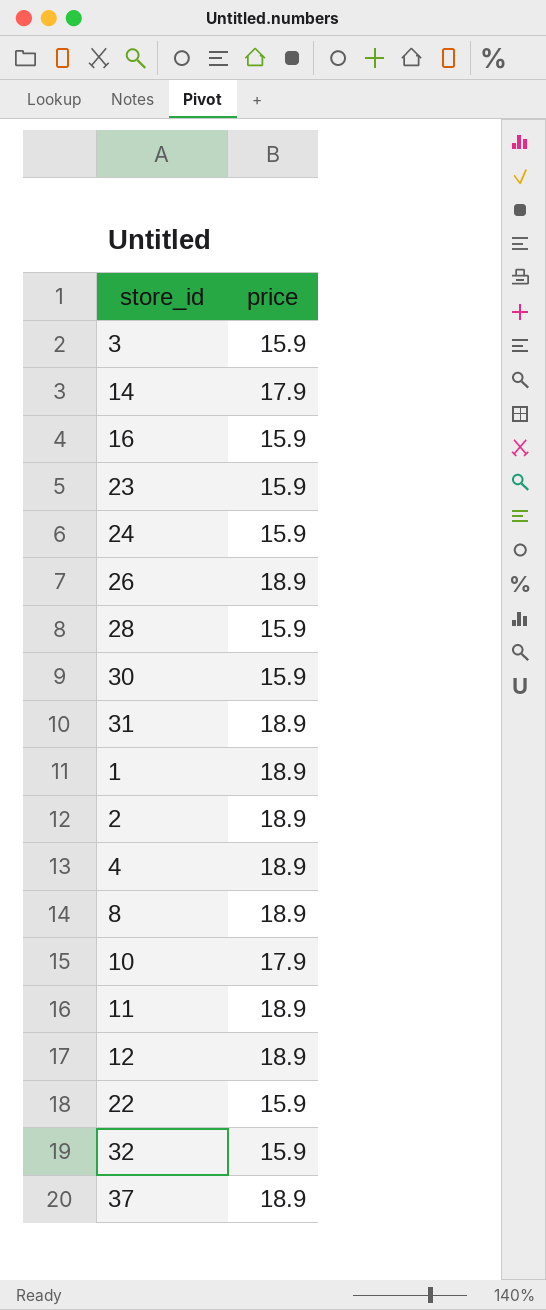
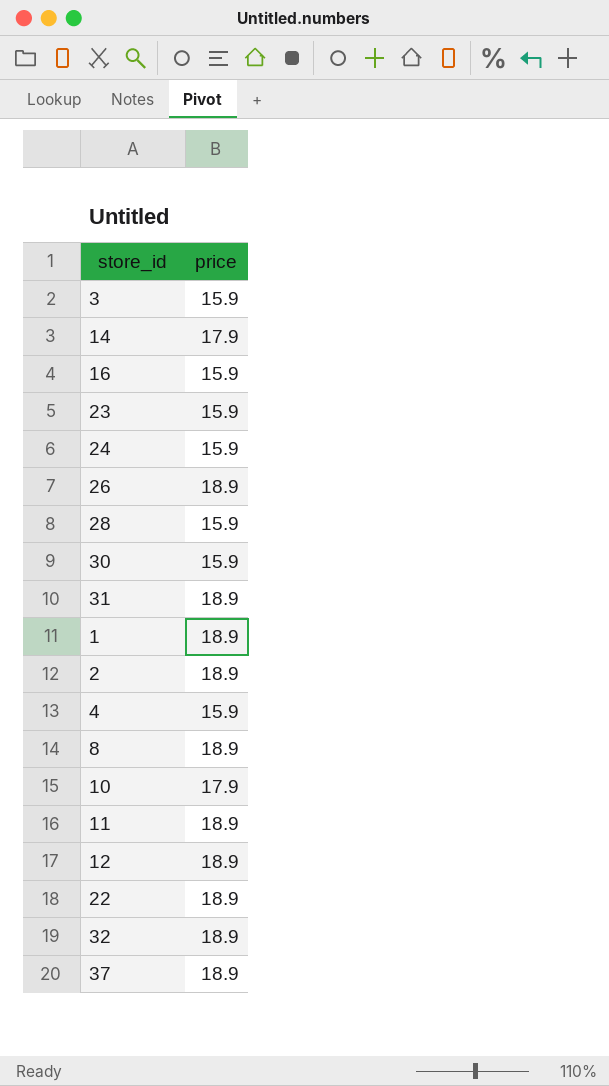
4 | price: 18.9 -> 15.9
22 | price: 15.9 -> 18.9
32 | price: 15.9 -> 18.9

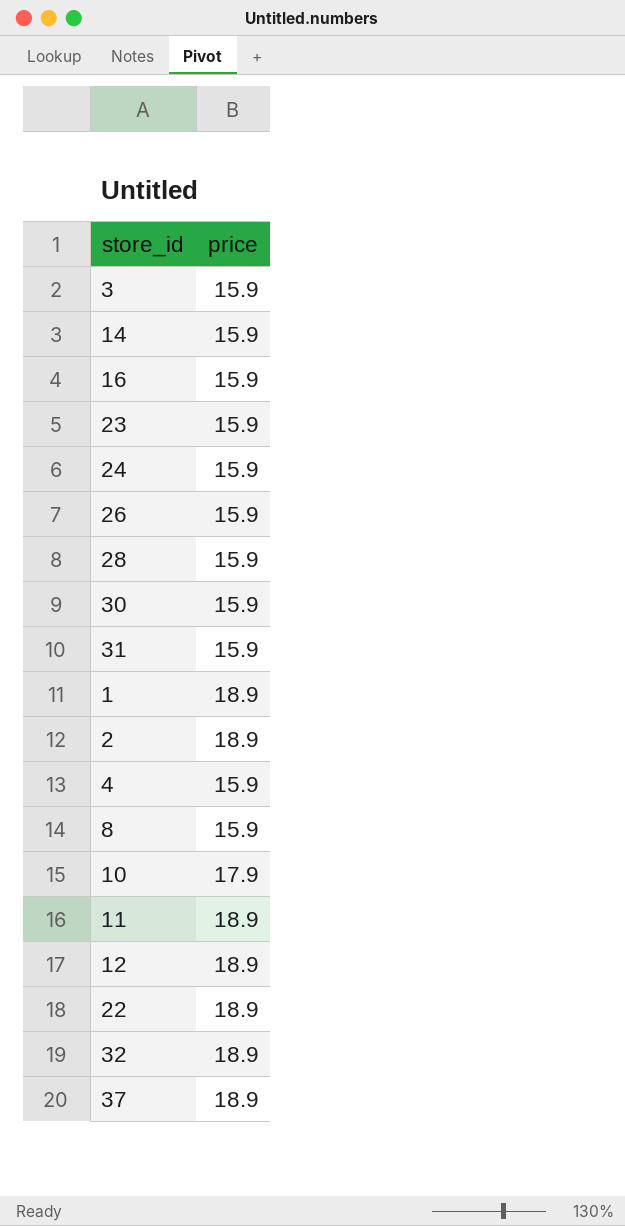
14 | price: 17.9 -> 15.9
26 | price: 18.9 -> 15.9
31 | price: 18.9 -> 15.9
8 | price: 18.9 -> 15.9

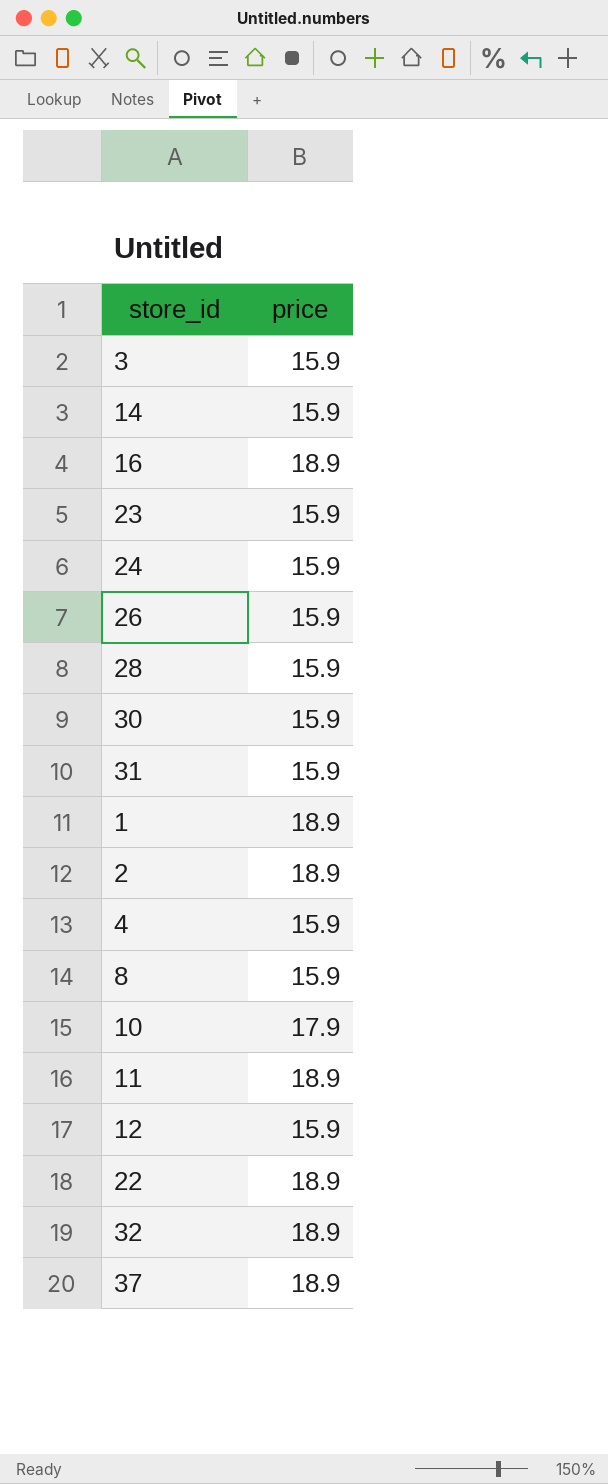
16 | price: 15.9 -> 18.9
12 | price: 18.9 -> 15.9

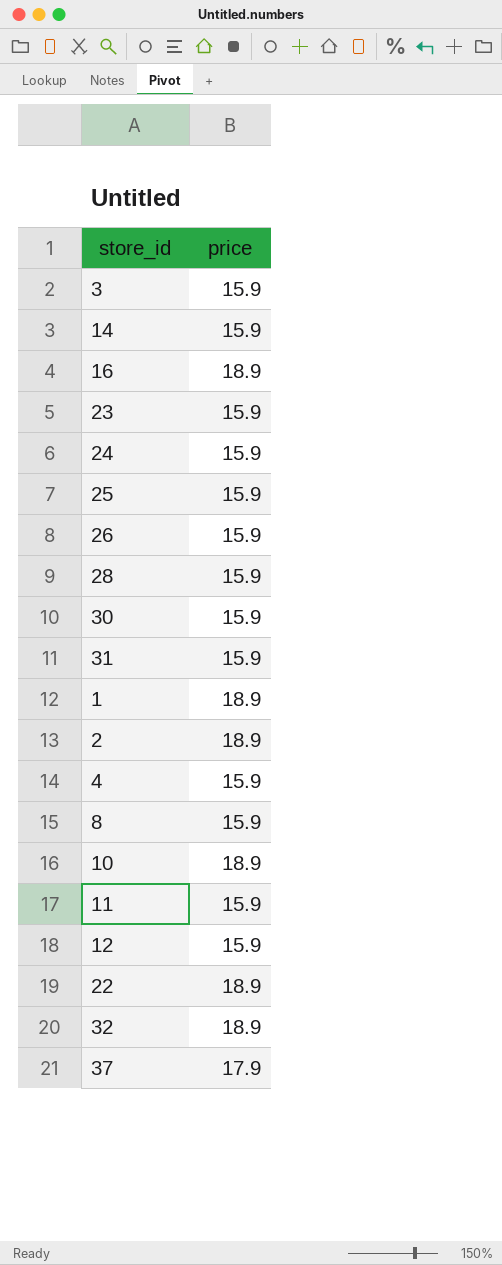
row 25: none -> 15.9
10 | price: 17.9 -> 18.9
11 | price: 18.9 -> 15.9
37 | price: 18.9 -> 17.9

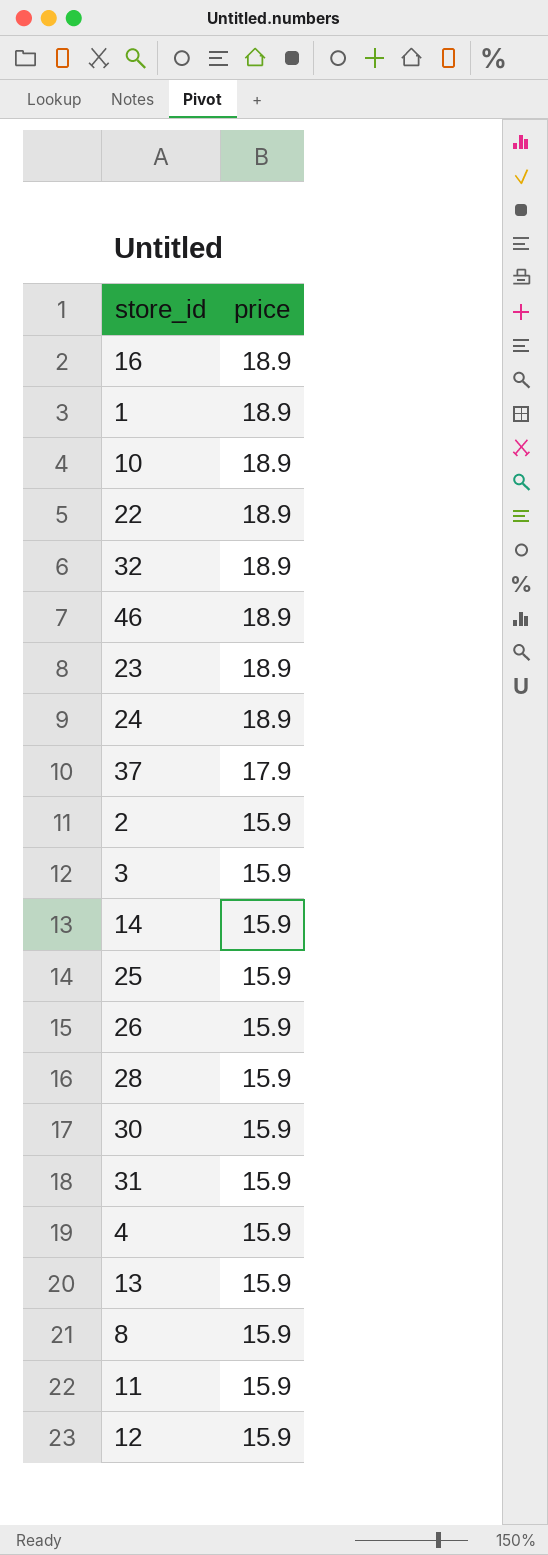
row order: none -> price descending
row 46: none -> 18.9
23 | price: 15.9 -> 18.9
24 | price: 15.9 -> 18.9
2 | price: 18.9 -> 15.9
row 13: none -> 15.9

